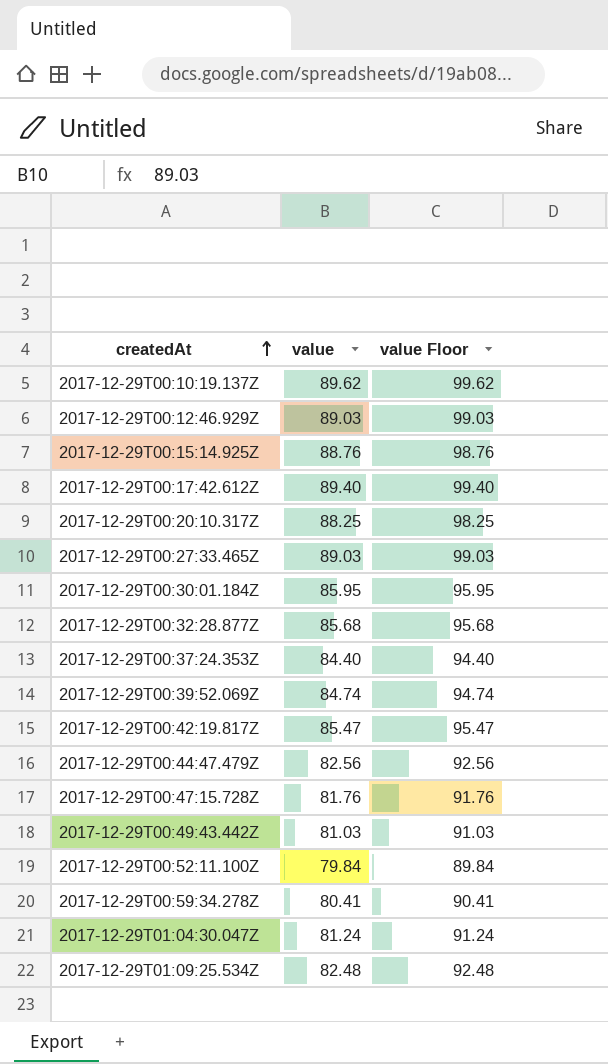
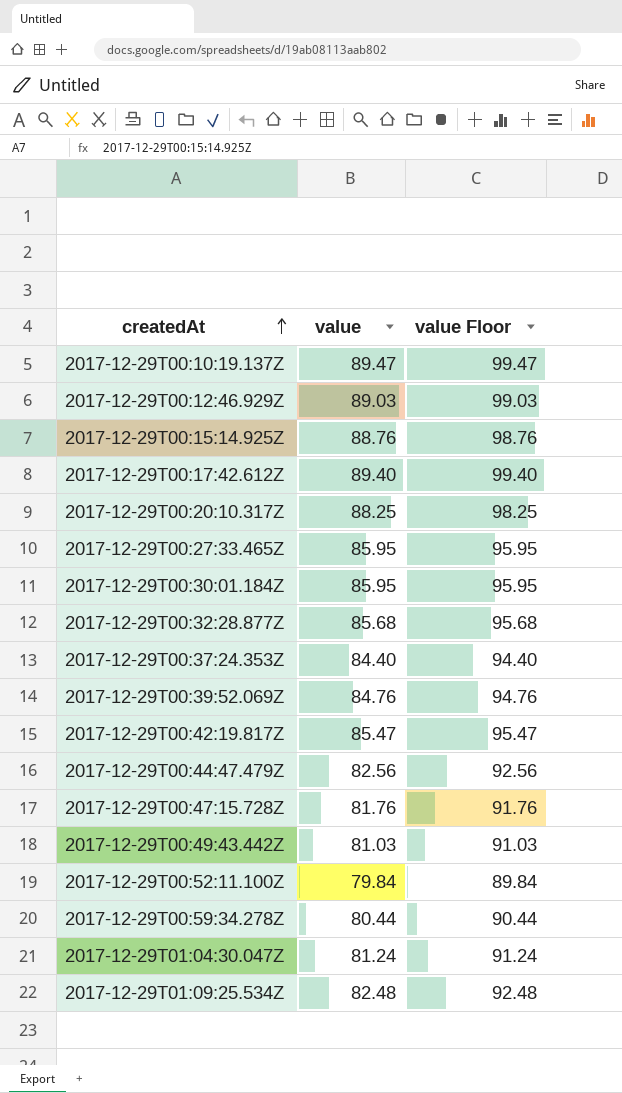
2017-12-29T00:10:19.137Z | value: 89.62 -> 89.47
2017-12-29T00:10:19.137Z | value Floor: 99.62 -> 99.47
2017-12-29T00:27:33.465Z | value: 89.03 -> 85.95
2017-12-29T00:27:33.465Z | value Floor: 99.03 -> 95.95
2017-12-29T00:39:52.069Z | value: 84.74 -> 84.76
2017-12-29T00:39:52.069Z | value Floor: 94.74 -> 94.76
2017-12-29T00:59:34.278Z | value: 80.41 -> 80.44
2017-12-29T00:59:34.278Z | value Floor: 90.41 -> 90.44

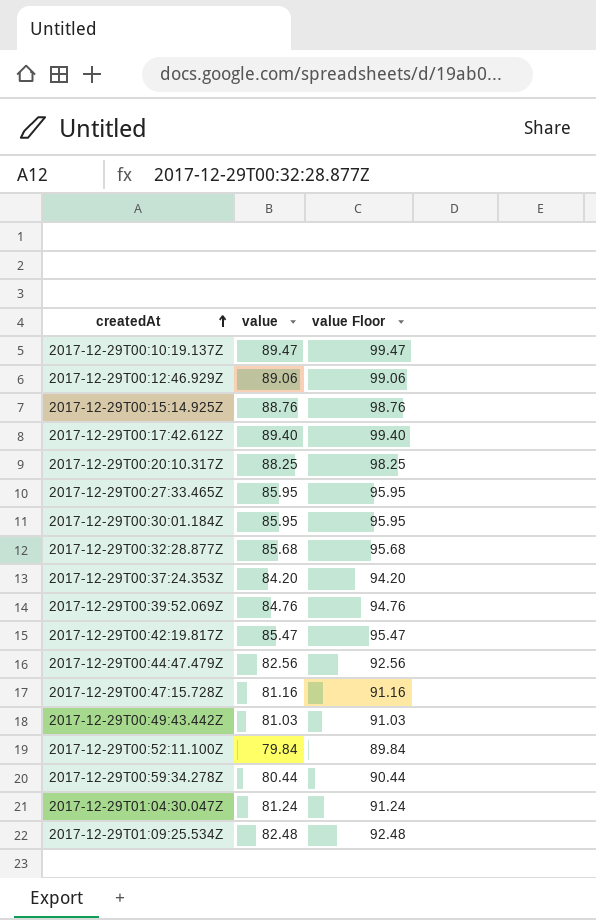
2017-12-29T00:12:46.929Z | value: 89.03 -> 89.06
2017-12-29T00:12:46.929Z | value Floor: 99.03 -> 99.06
2017-12-29T00:37:24.353Z | value: 84.40 -> 84.20
2017-12-29T00:37:24.353Z | value Floor: 94.40 -> 94.20
2017-12-29T00:47:15.728Z | value: 81.76 -> 81.16
2017-12-29T00:47:15.728Z | value Floor: 91.76 -> 91.16

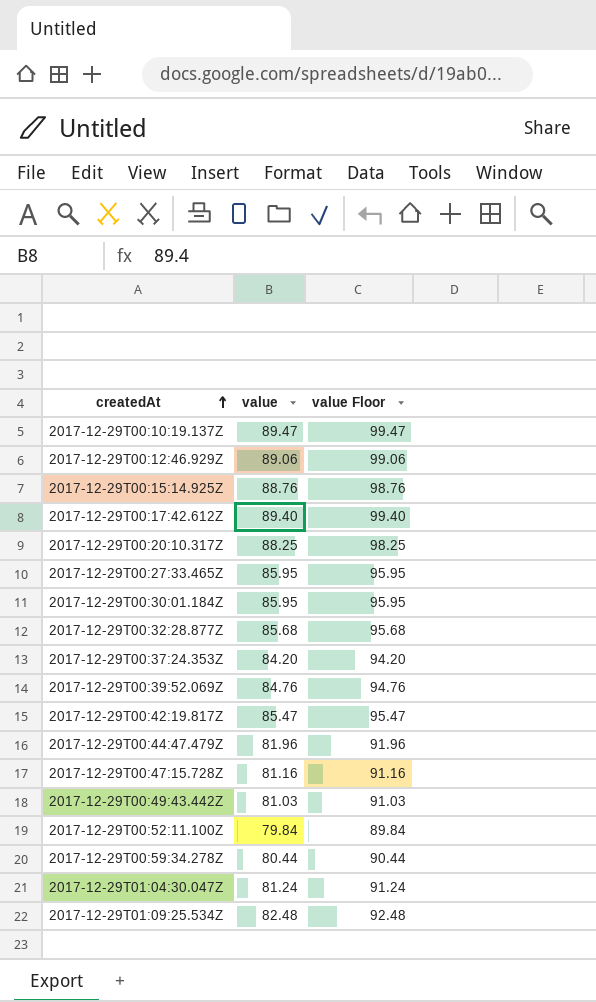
2017-12-29T00:44:47.479Z | value: 82.56 -> 81.96
2017-12-29T00:44:47.479Z | value Floor: 92.56 -> 91.96

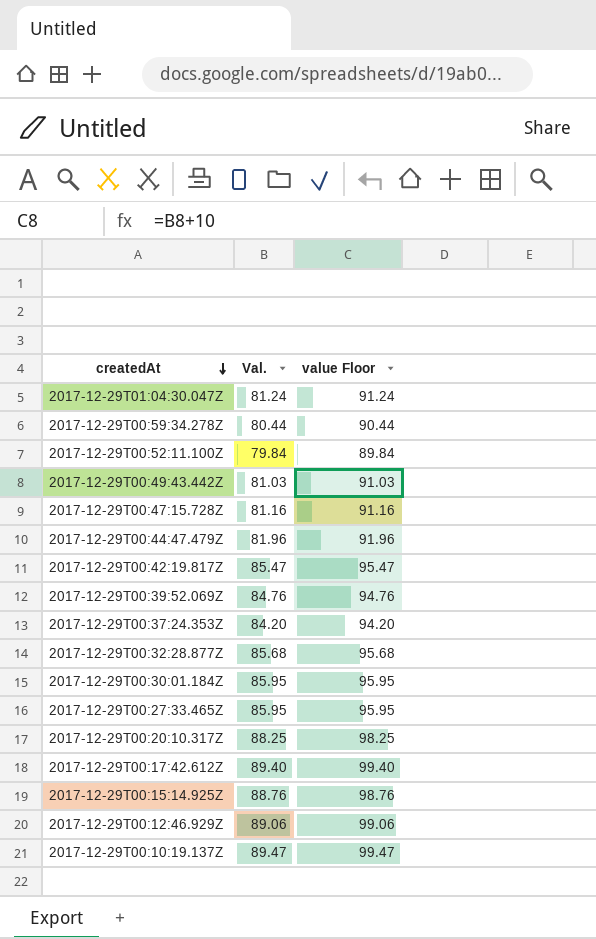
row order: createdAt ascending -> createdAt descending
column name: value -> Val.
row 2017-12-29T01:09:25.534Z: 82.48 | 92.48 -> none

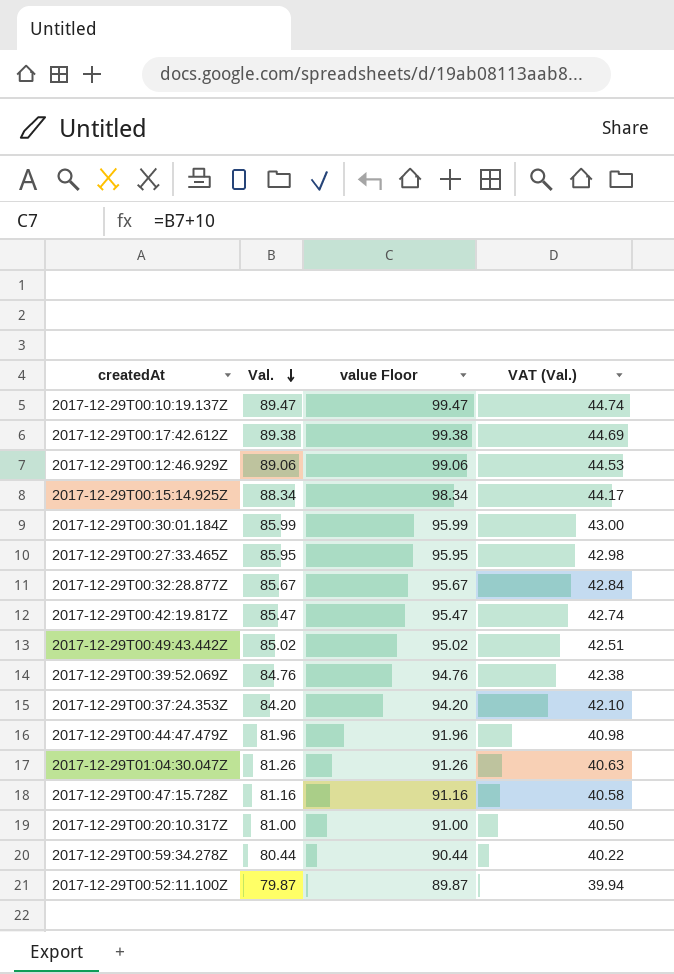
row order: createdAt descending -> Val. descending
column VAT (Val.) | formula: none -> [Val.] * 0.5
2017-12-29T00:17:42.612Z | Val.: 89.40 -> 89.38
2017-12-29T00:17:42.612Z | value Floor: 99.40 -> 99.38
2017-12-29T00:15:14.925Z | Val.: 88.76 -> 88.34
2017-12-29T00:15:14.925Z | value Floor: 98.76 -> 98.34
2017-12-29T00:30:01.184Z | Val.: 85.95 -> 85.99
2017-12-29T00:30:01.184Z | value Floor: 95.95 -> 95.99
2017-12-29T00:32:28.877Z | Val.: 85.68 -> 85.67
2017-12-29T00:32:28.877Z | value Floor: 95.68 -> 95.67
2017-12-29T00:49:43.442Z | Val.: 81.03 -> 85.02
2017-12-29T00:49:43.442Z | value Floor: 91.03 -> 95.02
2017-12-29T01:04:30.047Z | Val.: 81.24 -> 81.26
2017-12-29T01:04:30.047Z | value Floor: 91.24 -> 91.26
2017-12-29T00:20:10.317Z | Val.: 88.25 -> 81.00
2017-12-29T00:20:10.317Z | value Floor: 98.25 -> 91.00
2017-12-29T00:52:11.100Z | Val.: 79.84 -> 79.87
2017-12-29T00:52:11.100Z | value Floor: 89.84 -> 89.87

